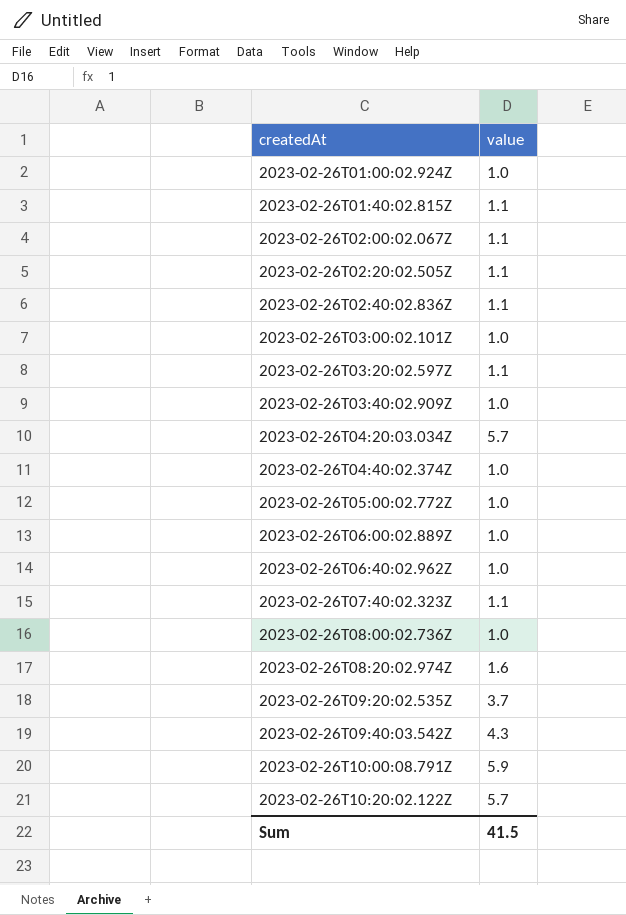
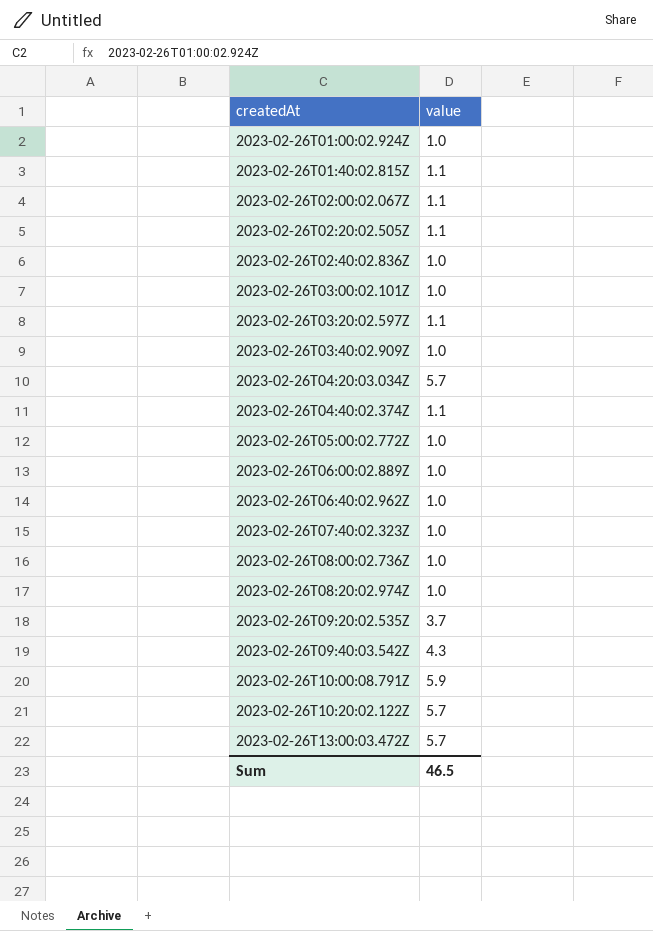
2023-02-26T02:40:02.836Z | value: 1.1 -> 1.0
2023-02-26T04:40:02.374Z | value: 1.0 -> 1.1
2023-02-26T07:40:02.323Z | value: 1.1 -> 1.0
2023-02-26T08:20:02.974Z | value: 1.6 -> 1.0
row 2023-02-26T13:00:03.472Z: none -> 5.7
Sum | value: 41.5 -> 46.5

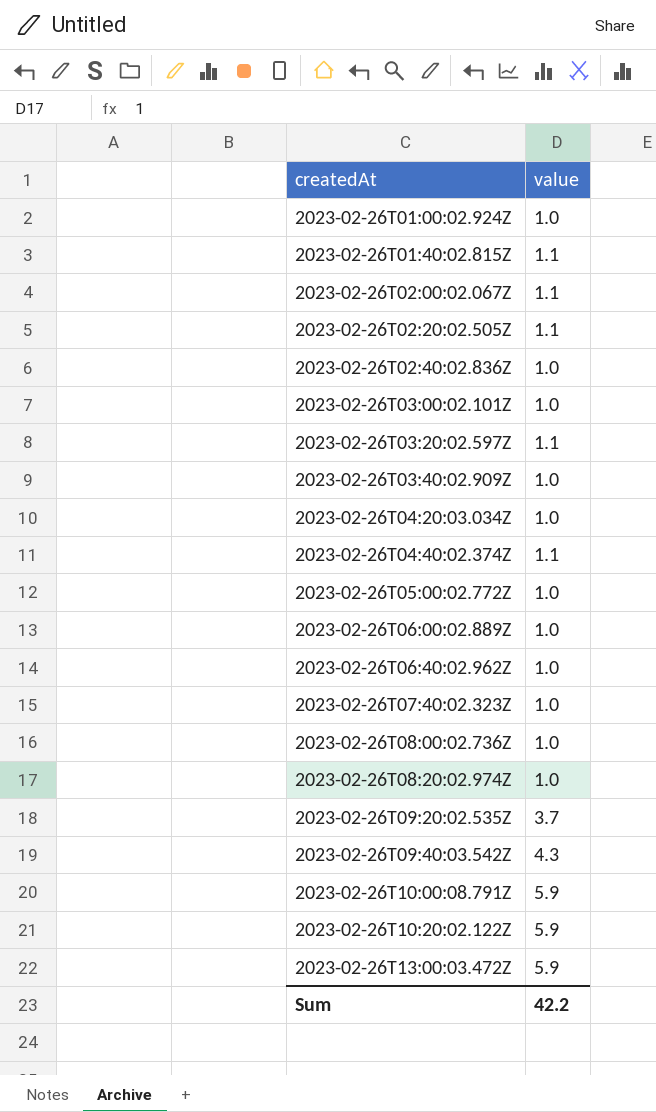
2023-02-26T04:20:03.034Z | value: 5.7 -> 1.0
2023-02-26T10:20:02.122Z | value: 5.7 -> 5.9
2023-02-26T13:00:03.472Z | value: 5.7 -> 5.9
Sum | value: 46.5 -> 42.2

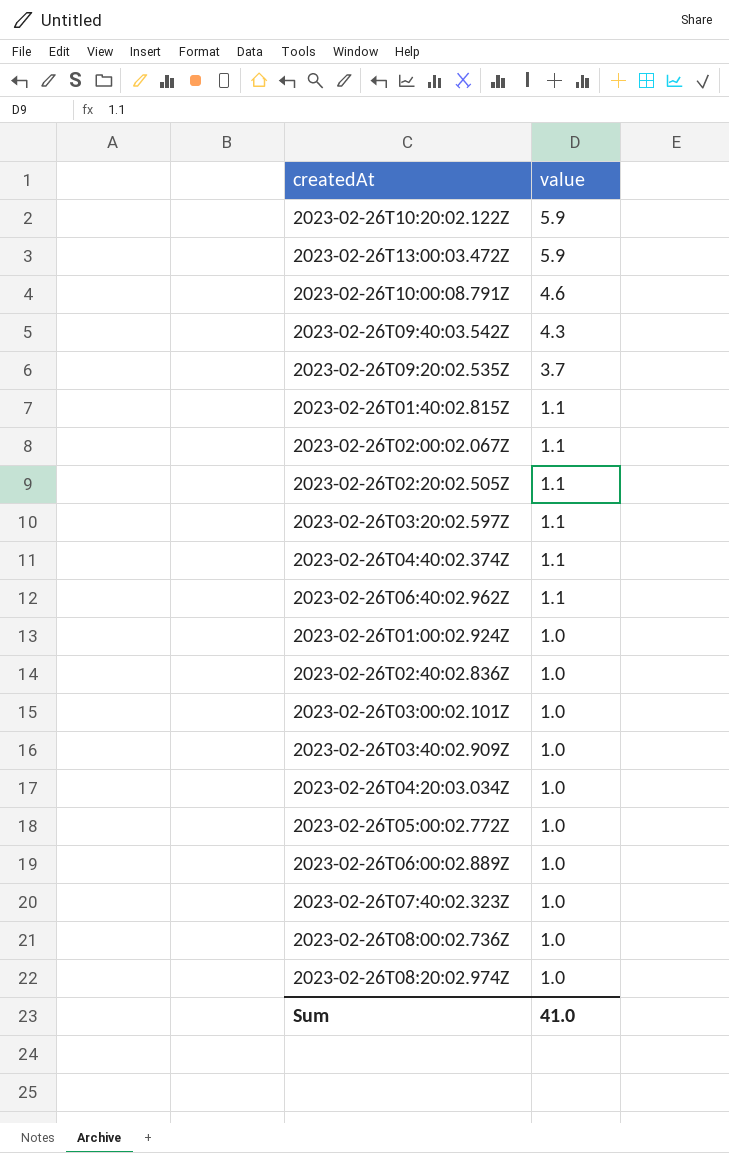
row order: createdAt ascending -> value descending
2023-02-26T10:00:08.791Z | value: 5.9 -> 4.6
2023-02-26T06:40:02.962Z | value: 1.0 -> 1.1
Sum | value: 42.2 -> 41.0

